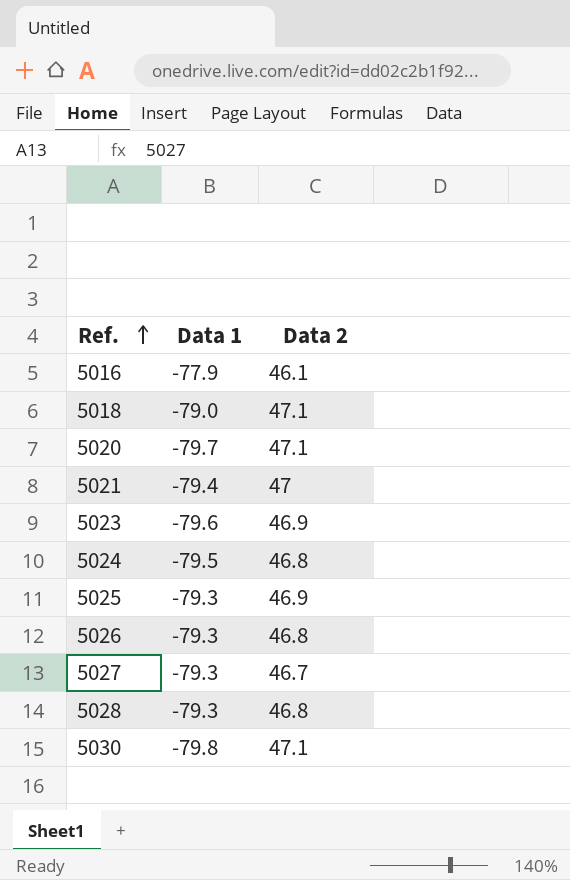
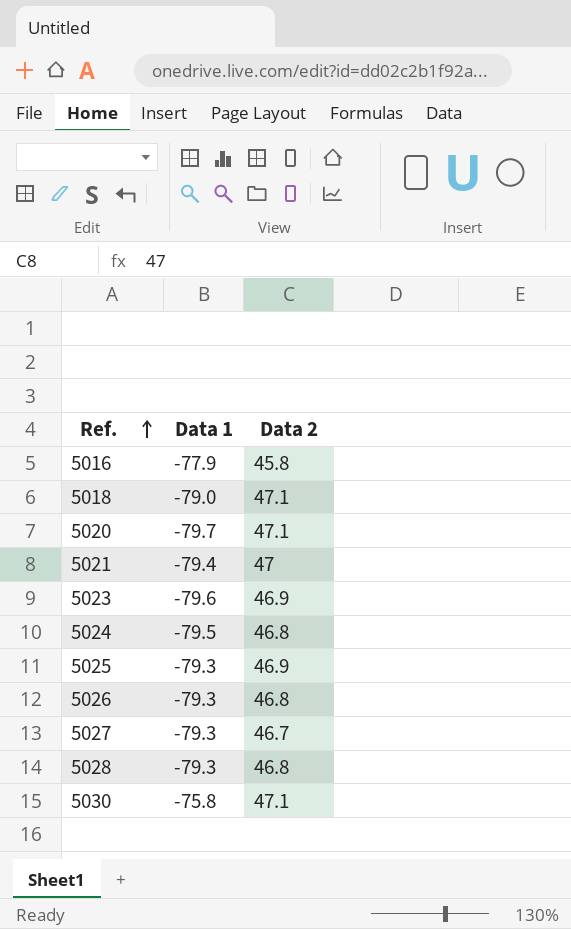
5016 | Data 2: 46.1 -> 45.8
5030 | Data 1: -79.8 -> -75.8

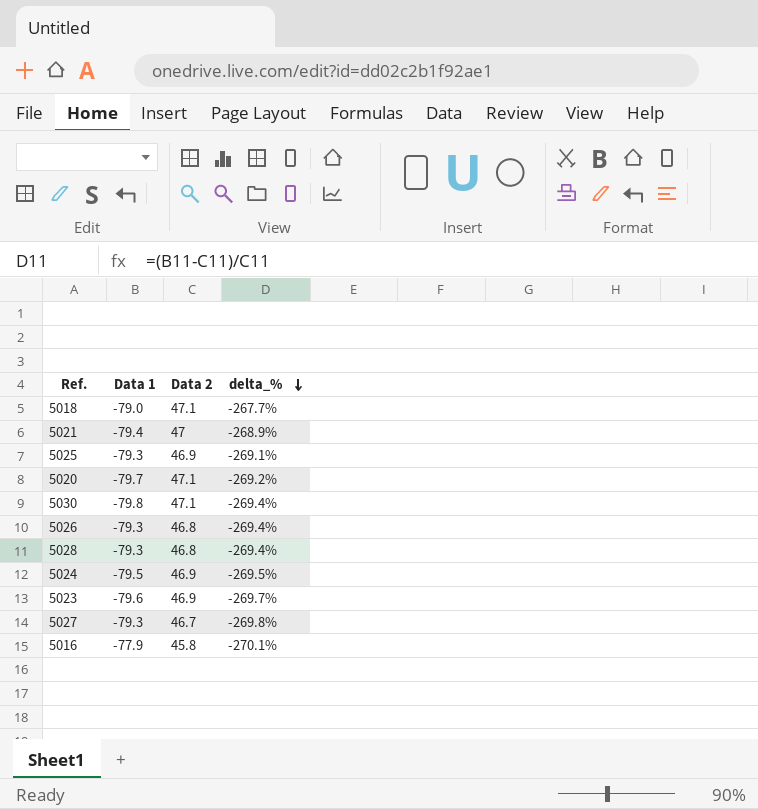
row order: Ref. ascending -> delta_% descending
column delta_% | formula: none -> ([Data 1] - [Data 2]) / [Data 2]
5030 | Data 1: -75.8 -> -79.8
5024 | Data 2: 46.8 -> 46.9

